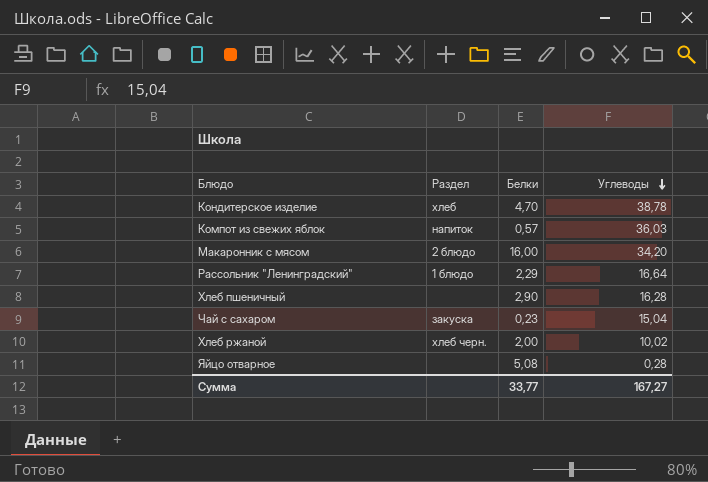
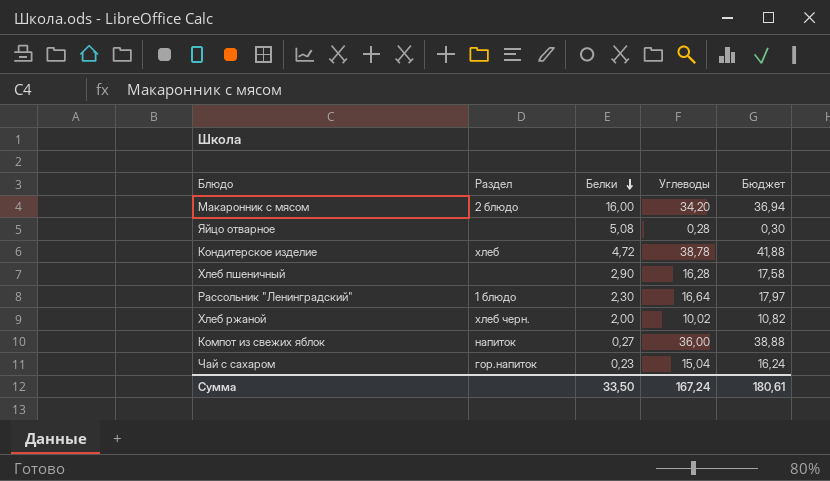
row order: Углеводы descending -> Белки descending
column Бюджет | formula: none -> [Углеводы] * 1,08
Кондитерское изделие | Белки: 4,70 -> 4,72
Рассольник "Ленинградский" | Белки: 2,29 -> 2,30
Компот из свежих яблок | Белки: 0,57 -> 0,27
Компот из свежих яблок | Углеводы: 36,03 -> 36,00
Чай с сахаром | Раздел: закуска -> гор.напиток
Сумма | Белки: 33,77 -> 33,50
Сумма | Углеводы: 167,27 -> 167,24

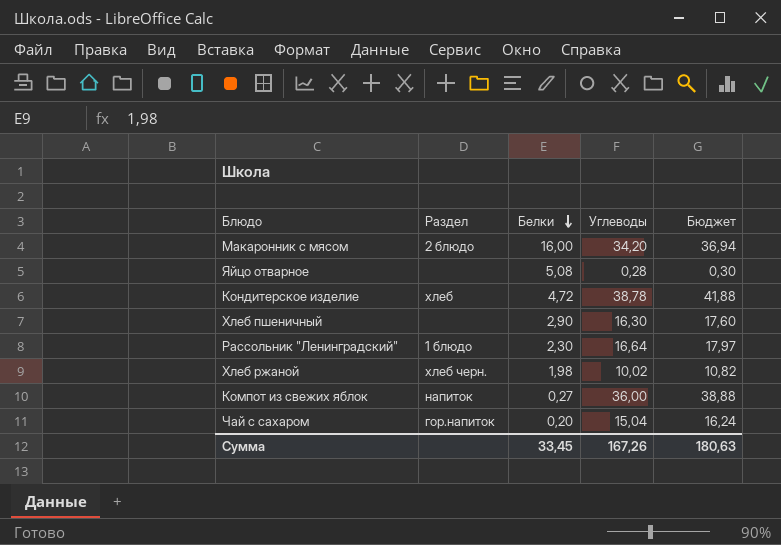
Хлеб пшеничный | Углеводы: 16,28 -> 16,30
Хлеб пшеничный | Бюджет: 17,58 -> 17,60
Хлеб ржаной | Белки: 2,00 -> 1,98
Чай с сахаром | Белки: 0,23 -> 0,20
Сумма | Белки: 33,50 -> 33,45
Сумма | Углеводы: 167,24 -> 167,26
Сумма | Бюджет: 180,61 -> 180,63

